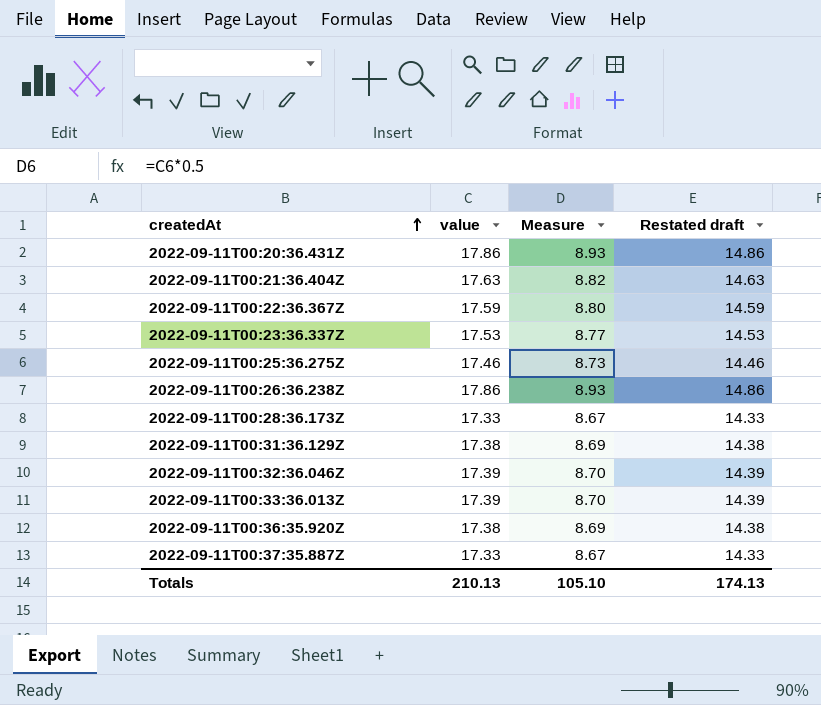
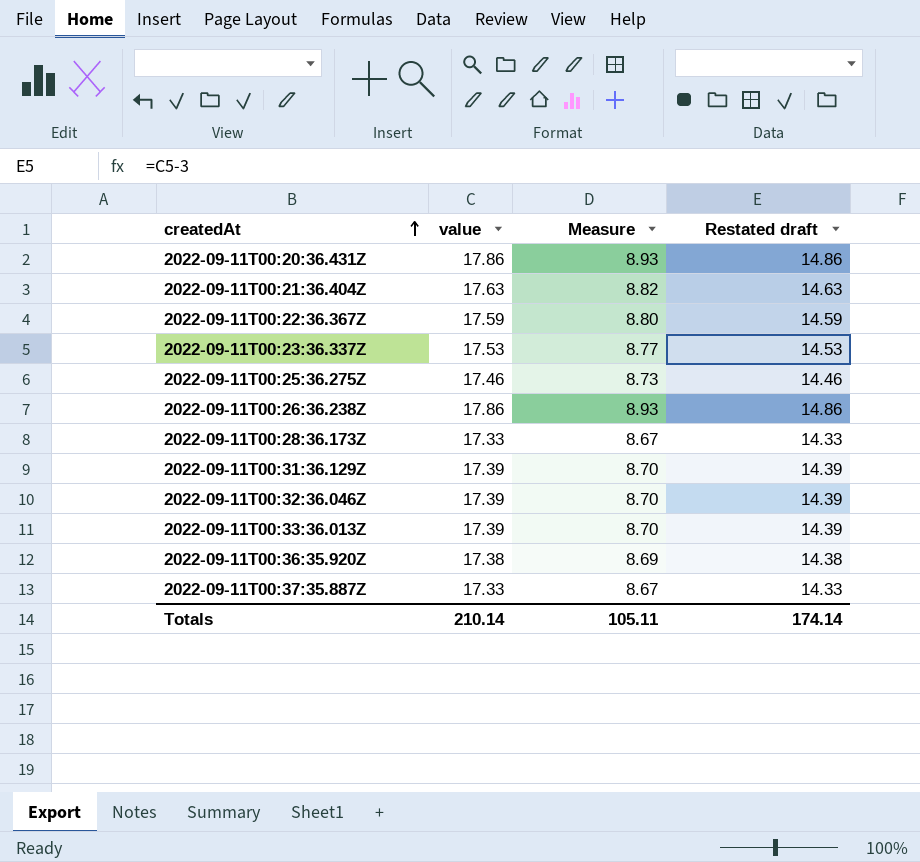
2022-09-11T00:31:36.129Z | value: 17.38 -> 17.39
2022-09-11T00:31:36.129Z | Measure: 8.69 -> 8.70
2022-09-11T00:31:36.129Z | Restated draft: 14.38 -> 14.39
Totals | value: 210.13 -> 210.14
Totals | Measure: 105.10 -> 105.11
Totals | Restated draft: 174.13 -> 174.14

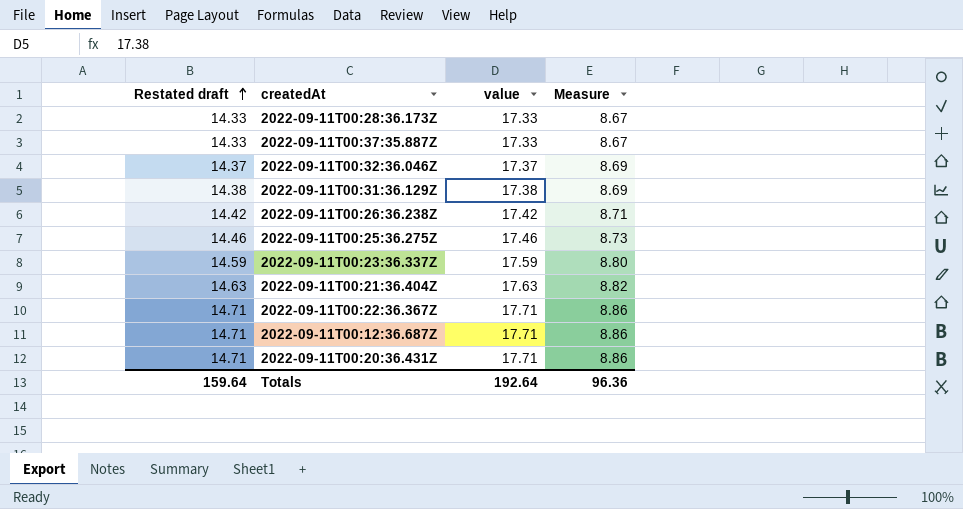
row order: createdAt ascending -> Restated draft ascending
column Restated draft | position: 4 -> 1
row 2022-09-11T00:33:36.013Z: 17.39 | 8.70 | 14.39 -> none
row 2022-09-11T00:36:35.920Z: 17.38 | 8.69 | 14.38 -> none
2022-09-11T00:32:36.046Z | Restated draft: 14.39 -> 14.37
2022-09-11T00:32:36.046Z | value: 17.39 -> 17.37
2022-09-11T00:32:36.046Z | Measure: 8.70 -> 8.69
2022-09-11T00:31:36.129Z | Restated draft: 14.39 -> 14.38
2022-09-11T00:31:36.129Z | value: 17.39 -> 17.38
2022-09-11T00:31:36.129Z | Measure: 8.70 -> 8.69
2022-09-11T00:26:36.238Z | Restated draft: 14.86 -> 14.42
2022-09-11T00:26:36.238Z | value: 17.86 -> 17.42
2022-09-11T00:26:36.238Z | Measure: 8.93 -> 8.71
2022-09-11T00:23:36.337Z | Restated draft: 14.53 -> 14.59
2022-09-11T00:23:36.337Z | value: 17.53 -> 17.59
2022-09-11T00:23:36.337Z | Measure: 8.77 -> 8.80
2022-09-11T00:22:36.367Z | Restated draft: 14.59 -> 14.71
2022-09-11T00:22:36.367Z | value: 17.59 -> 17.71
2022-09-11T00:22:36.367Z | Measure: 8.80 -> 8.86
row 2022-09-11T00:12:36.687Z: none -> 14.71 | 17.71 | 8.86
2022-09-11T00:20:36.431Z | Restated draft: 14.86 -> 14.71
2022-09-11T00:20:36.431Z | value: 17.86 -> 17.71
2022-09-11T00:20:36.431Z | Measure: 8.93 -> 8.86
Totals | Restated draft: 174.14 -> 159.64
Totals | value: 210.14 -> 192.64
Totals | Measure: 105.11 -> 96.36

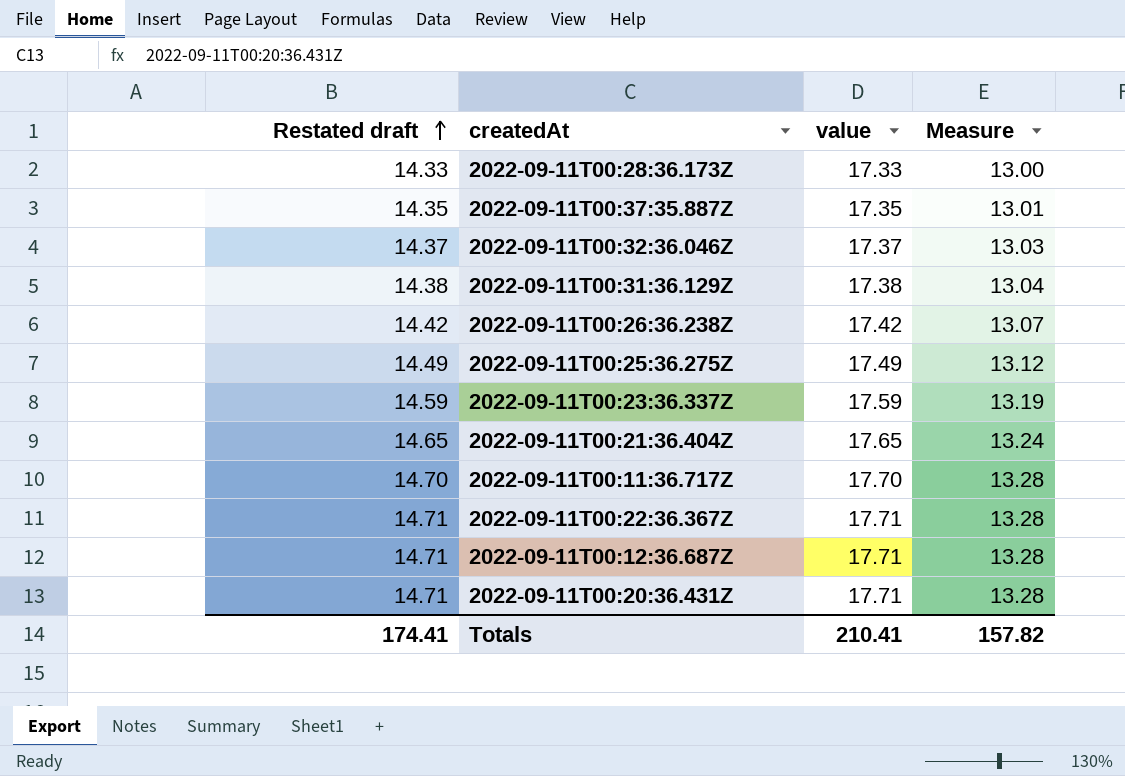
column Measure | formula: [value] * 0.5 -> [value] * 0.75
2022-09-11T00:37:35.887Z | Restated draft: 14.33 -> 14.35
2022-09-11T00:37:35.887Z | value: 17.33 -> 17.35
2022-09-11T00:25:36.275Z | Restated draft: 14.46 -> 14.49
2022-09-11T00:25:36.275Z | value: 17.46 -> 17.49
2022-09-11T00:21:36.404Z | Restated draft: 14.63 -> 14.65
2022-09-11T00:21:36.404Z | value: 17.63 -> 17.65
row 2022-09-11T00:11:36.717Z: none -> 14.70 | 17.70 | 13.28
Totals | Restated draft: 159.64 -> 174.41
Totals | value: 192.64 -> 210.41
Totals | Measure: 96.36 -> 157.82

